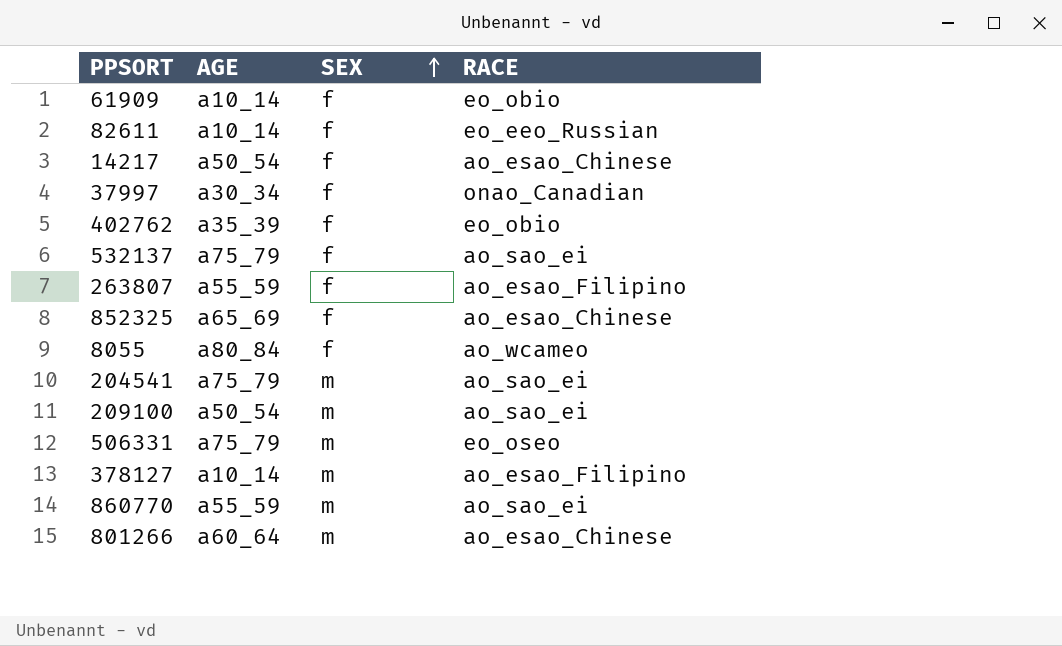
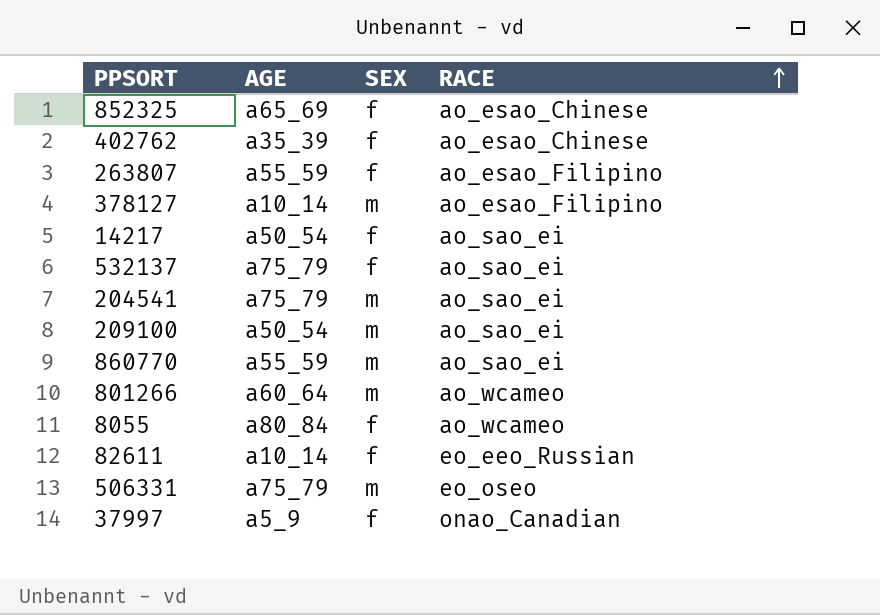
row order: SEX ascending -> RACE ascending
row 61909: a10_14 | f | eo_obio -> none
402762 | RACE: eo_obio -> ao_esao_Chinese
14217 | RACE: ao_esao_Chinese -> ao_sao_ei
801266 | RACE: ao_esao_Chinese -> ao_wcameo
37997 | AGE: a30_34 -> a5_9

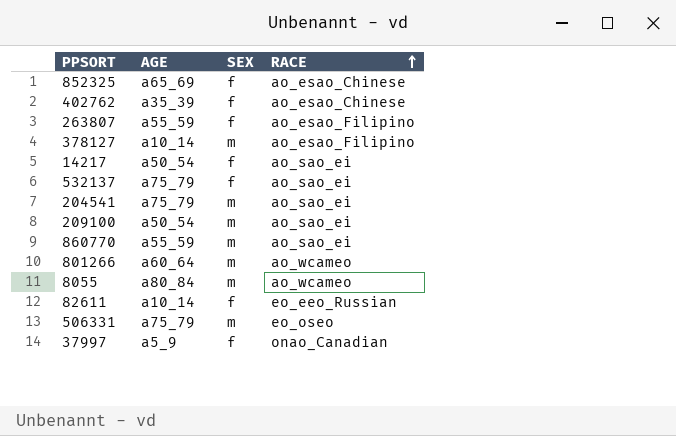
8055 | SEX: f -> m

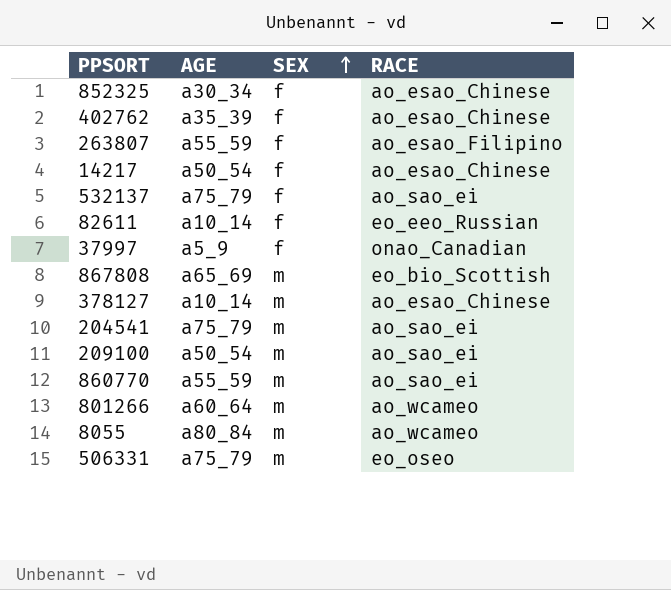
row order: RACE ascending -> SEX ascending
852325 | AGE: a65_69 -> a30_34
14217 | RACE: ao_sao_ei -> ao_esao_Chinese
row 867808: none -> a65_69 | m | eo_bio_Scottish
378127 | RACE: ao_esao_Filipino -> ao_esao_Chinese

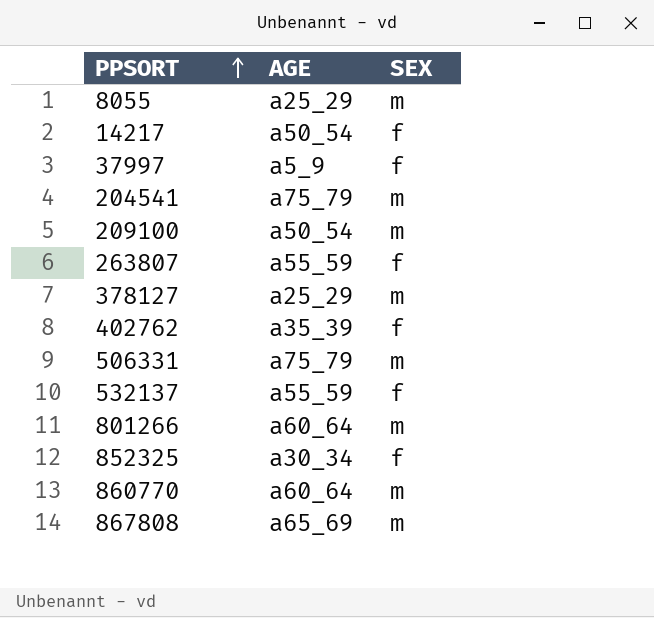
row order: SEX ascending -> PPSORT ascending
column RACE | position: 4 -> none
row 82611: a10_14 | f | eo_eeo_Russian -> none
8055 | AGE: a80_84 -> a25_29
378127 | AGE: a10_14 -> a25_29
532137 | AGE: a75_79 -> a55_59
860770 | AGE: a55_59 -> a60_64

